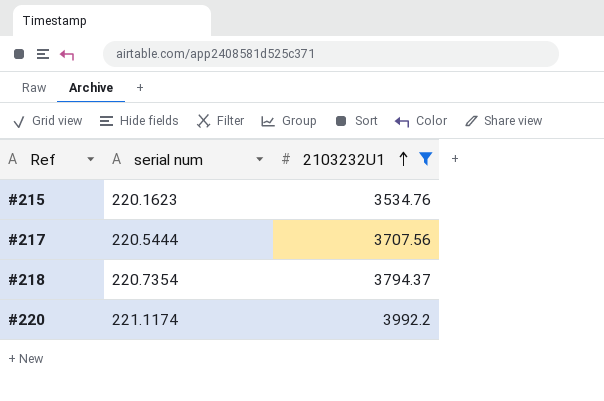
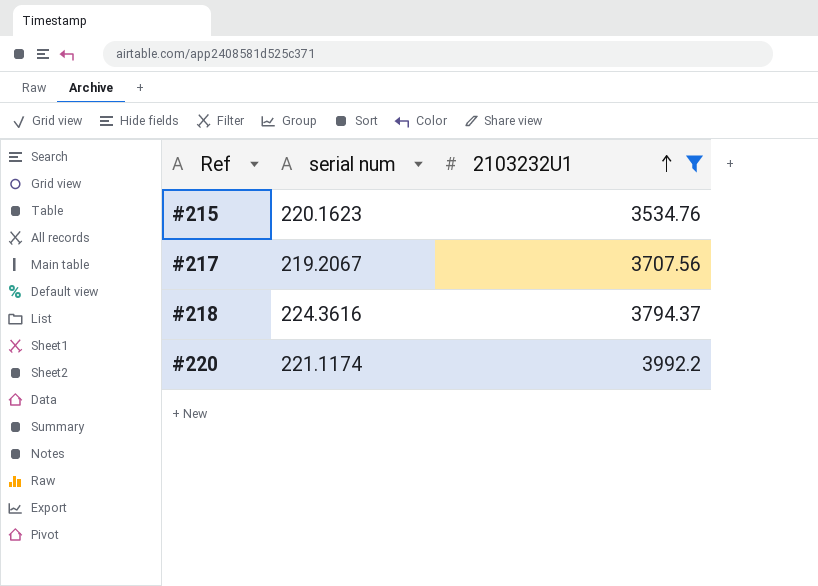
#217 | serial num: 220.5444 -> 219.2067
#218 | serial num: 220.7354 -> 224.3616

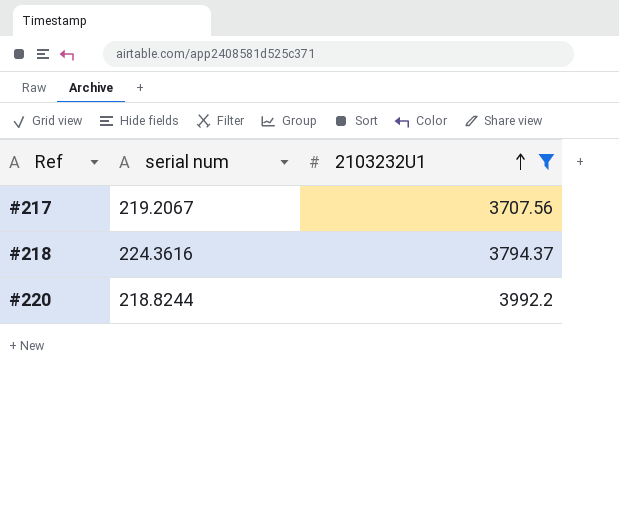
row #215: 220.1623 | 3534.76 -> none
#220 | serial num: 221.1174 -> 218.8244

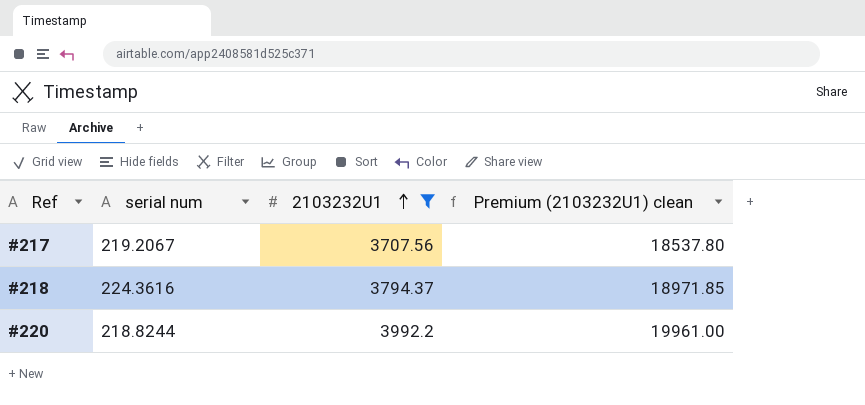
column Premium (2103232U1) clean | formula: none -> [2103232U1] * 5

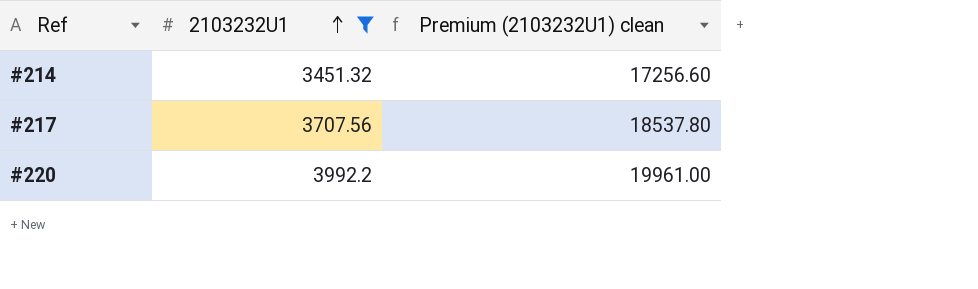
column serial num | position: 2 -> none
row #218: 224.3616 | 3794.37 | 18971.85 -> none
row #214: none -> 3451.32 | 17256.60

